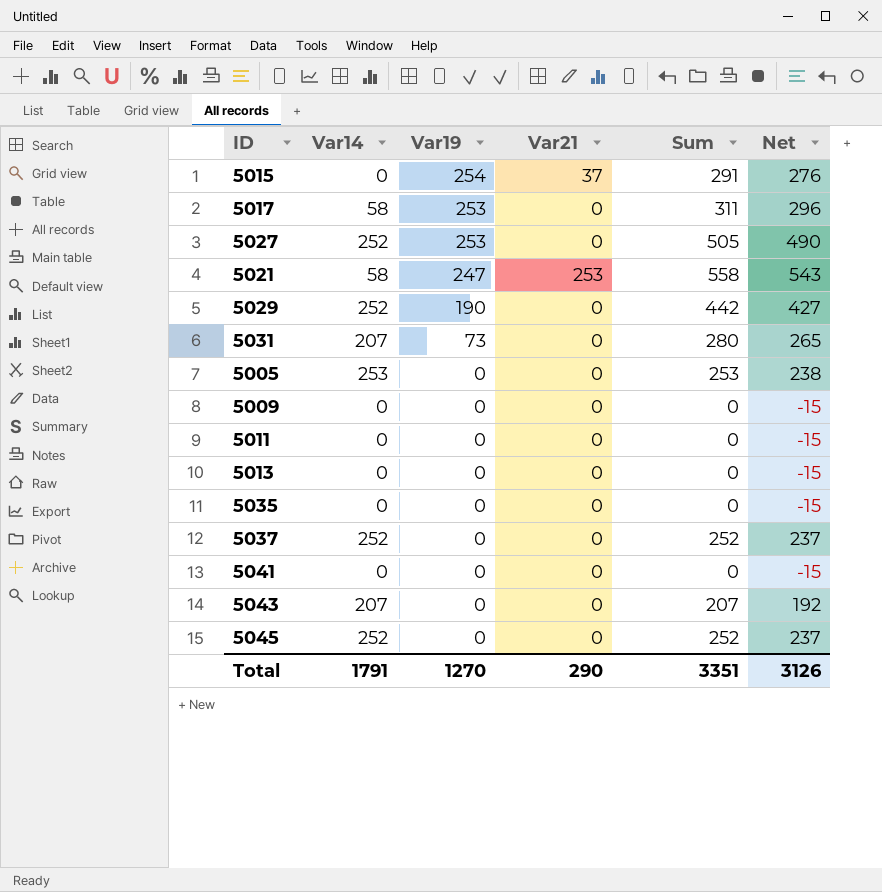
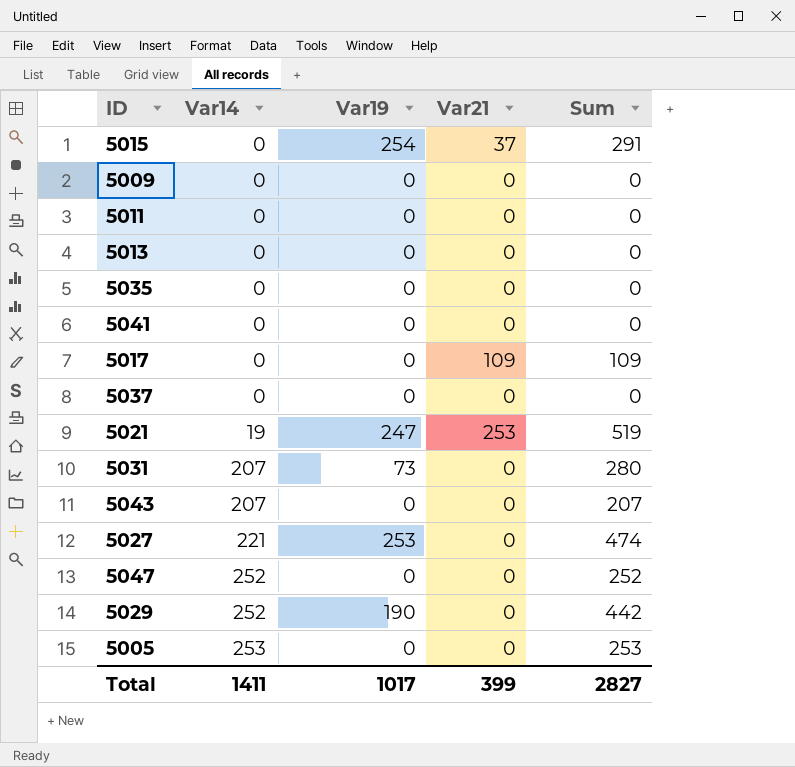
row order: Var19 descending -> Var14 ascending
column Net | formula: [Sum] - 15 -> none
row 5045: 252 | 0 | 0 | 252 | 237 -> none
5017 | Var14: 58 -> 0
5017 | Var19: 253 -> 0
5017 | Var21: 0 -> 109
5017 | Sum: 311 -> 109
5037 | Var14: 252 -> 0
5037 | Sum: 252 -> 0
5021 | Var14: 58 -> 19
5021 | Sum: 558 -> 519
5027 | Var14: 252 -> 221
5027 | Sum: 505 -> 474
row 5047: none -> 252 | 0 | 0 | 252
Total | Var14: 1791 -> 1411
Total | Var19: 1270 -> 1017
Total | Var21: 290 -> 399
Total | Sum: 3351 -> 2827

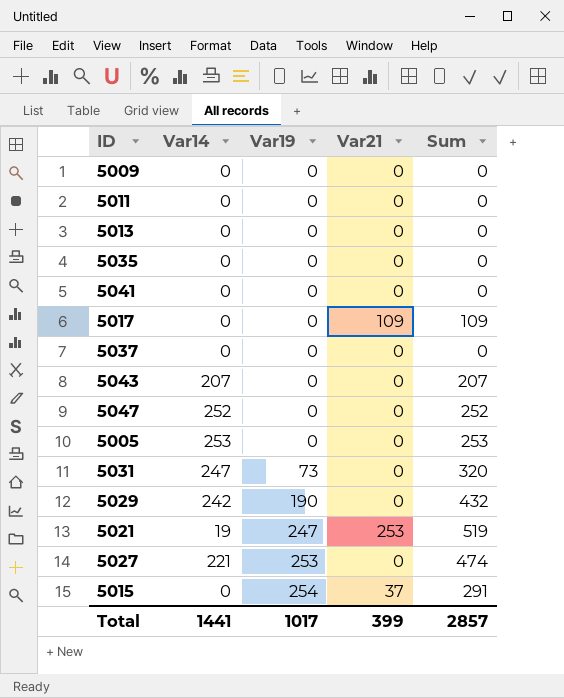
row order: Var14 ascending -> Var19 ascending
5031 | Var14: 207 -> 247
5031 | Sum: 280 -> 320
5029 | Var14: 252 -> 242
5029 | Sum: 442 -> 432
Total | Var14: 1411 -> 1441
Total | Sum: 2827 -> 2857

